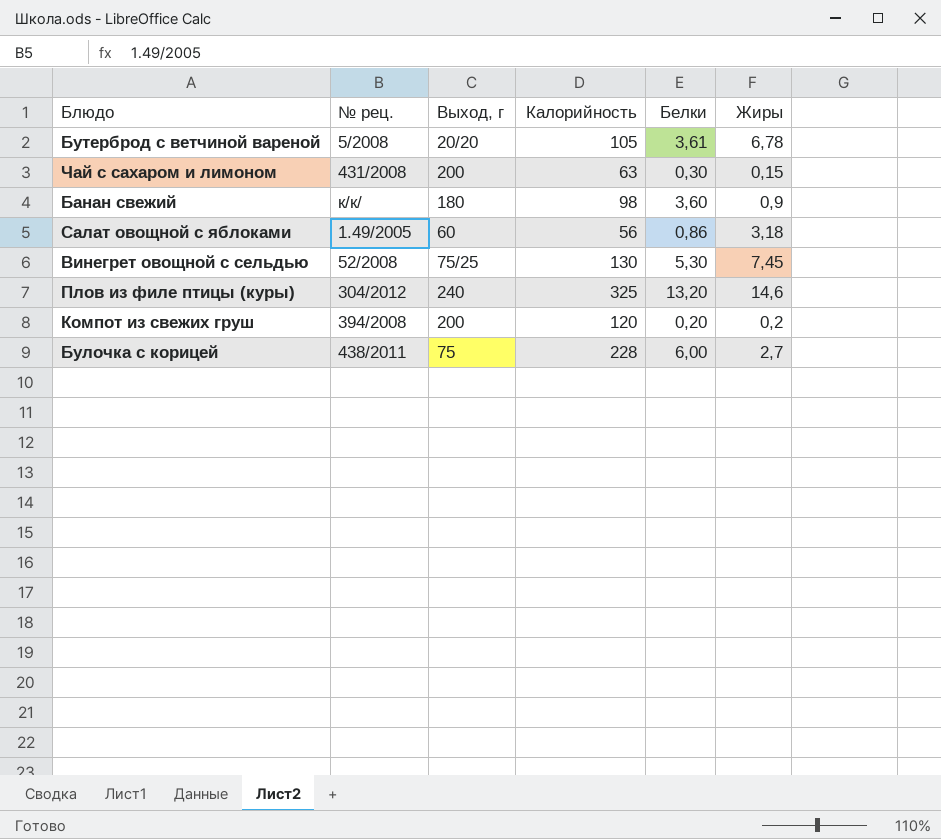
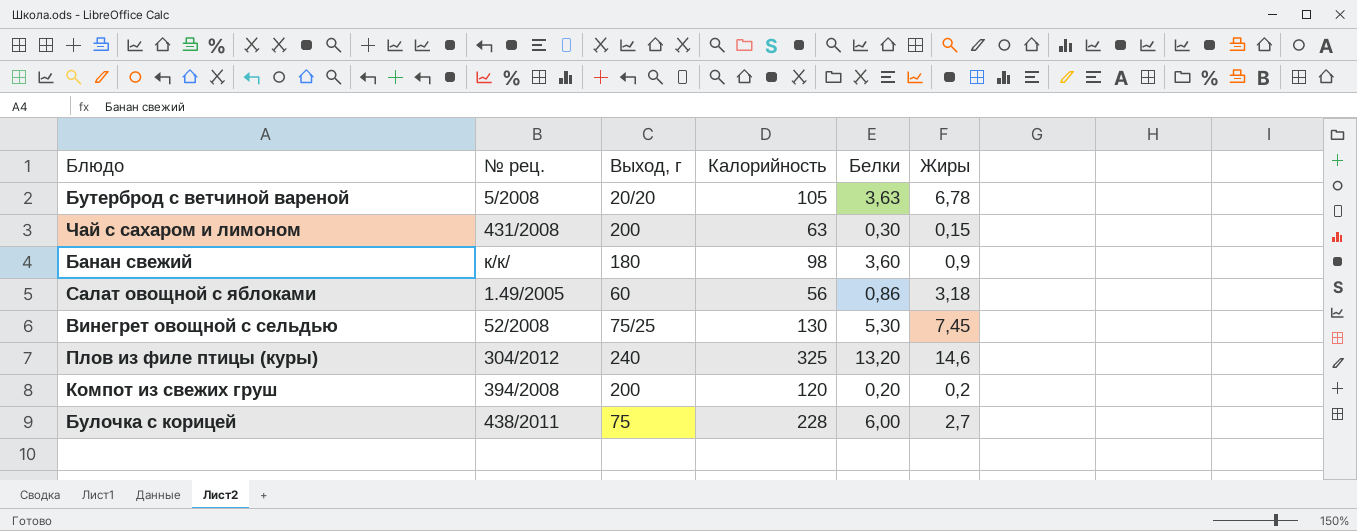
Бутерброд с ветчиной вареной | Белки: 3,61 -> 3,63

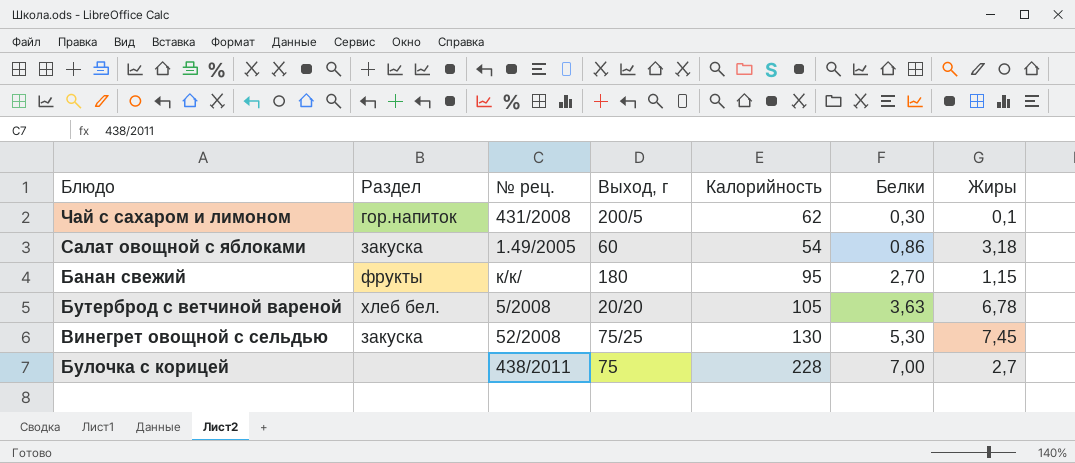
row order: none -> Белки ascending
column Раздел | position: none -> 2
row Плов из филе птицы (куры): 304/2012 | 240 | 325 | 13,20 | 14,6 -> none
row Компот из свежих груш: 394/2008 | 200 | 120 | 0,20 | 0,2 -> none
Чай с сахаром и лимоном | Выход, г: 200 -> 200/5
Чай с сахаром и лимоном | Калорийность: 63 -> 62
Чай с сахаром и лимоном | Жиры: 0,15 -> 0,1
Салат овощной с яблоками | Калорийность: 56 -> 54
Банан свежий | Калорийность: 98 -> 95
Банан свежий | Белки: 3,60 -> 2,70
Банан свежий | Жиры: 0,9 -> 1,15
Булочка с корицей | Белки: 6,00 -> 7,00

